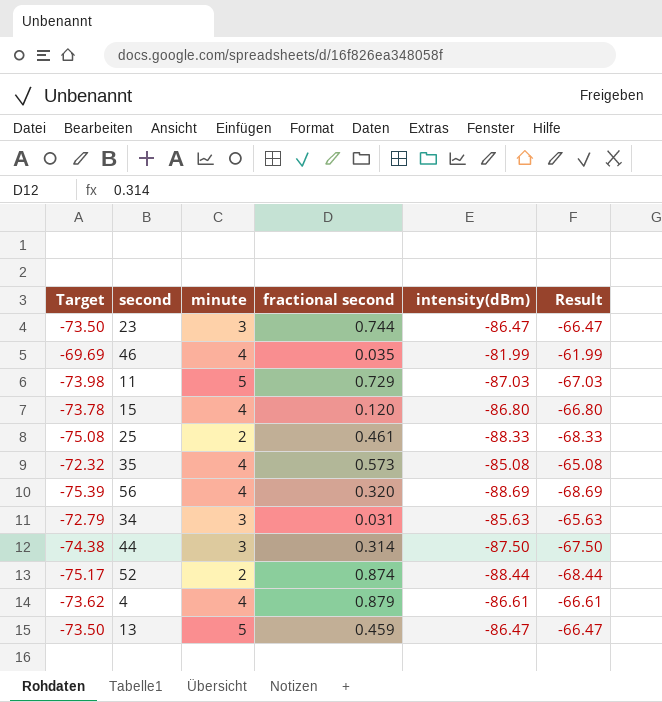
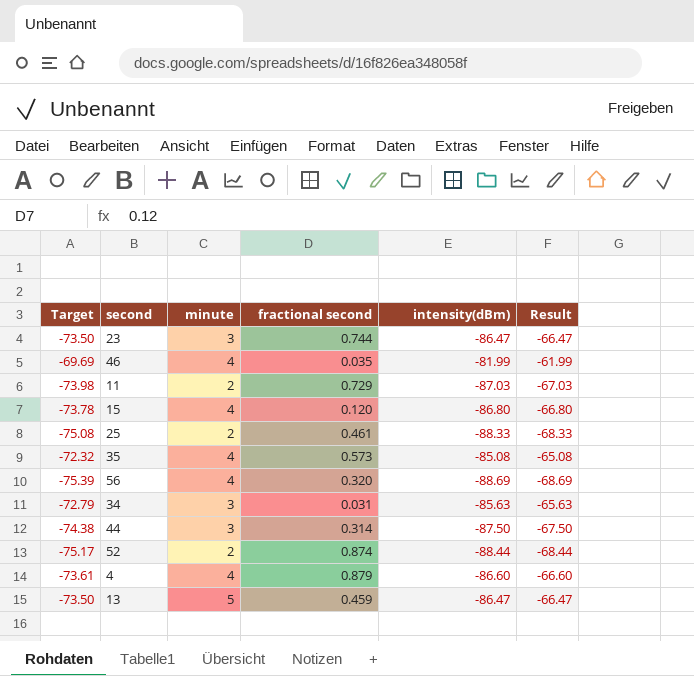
11 | minute: 5 -> 2
4 | Target: -73.62 -> -73.61
4 | intensity(dBm): -86.61 -> -86.60
4 | Result: -66.61 -> -66.60

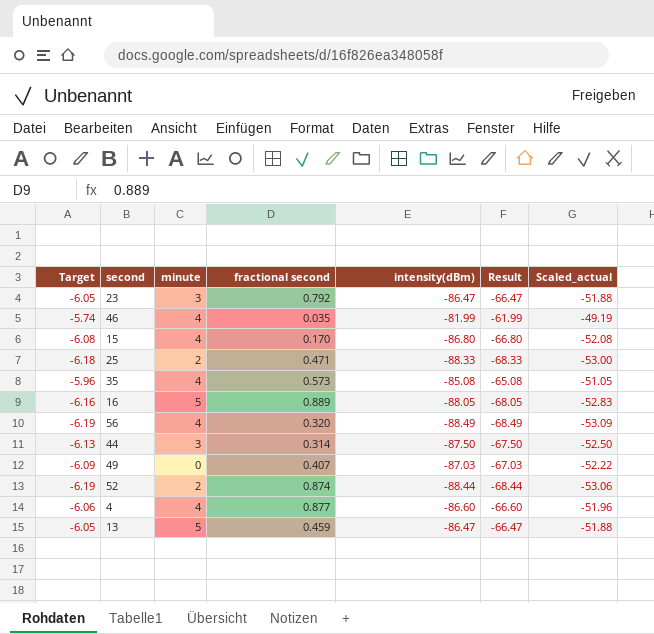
column Target | formula: [intensity(dBm)] * 0.85 -> [intensity(dBm)] * 0.07
column Scaled_actual | formula: none -> [intensity(dBm)] * 0.6
row 11: -73.98 | 2 | 0.729 | -87.03 | -67.03 -> none
row 34: -72.79 | 3 | 0.031 | -85.63 | -65.63 -> none
23 | fractional second: 0.744 -> 0.792
15 | fractional second: 0.120 -> 0.170
25 | fractional second: 0.461 -> 0.471
row 16: none -> -6.16 | 5 | 0.889 | -88.05 | -68.05 | -52.83
56 | intensity(dBm): -88.69 -> -88.49
56 | Result: -68.69 -> -68.49
row 49: none -> -6.09 | 0 | 0.407 | -87.03 | -67.03 | -52.22
4 | fractional second: 0.879 -> 0.877

